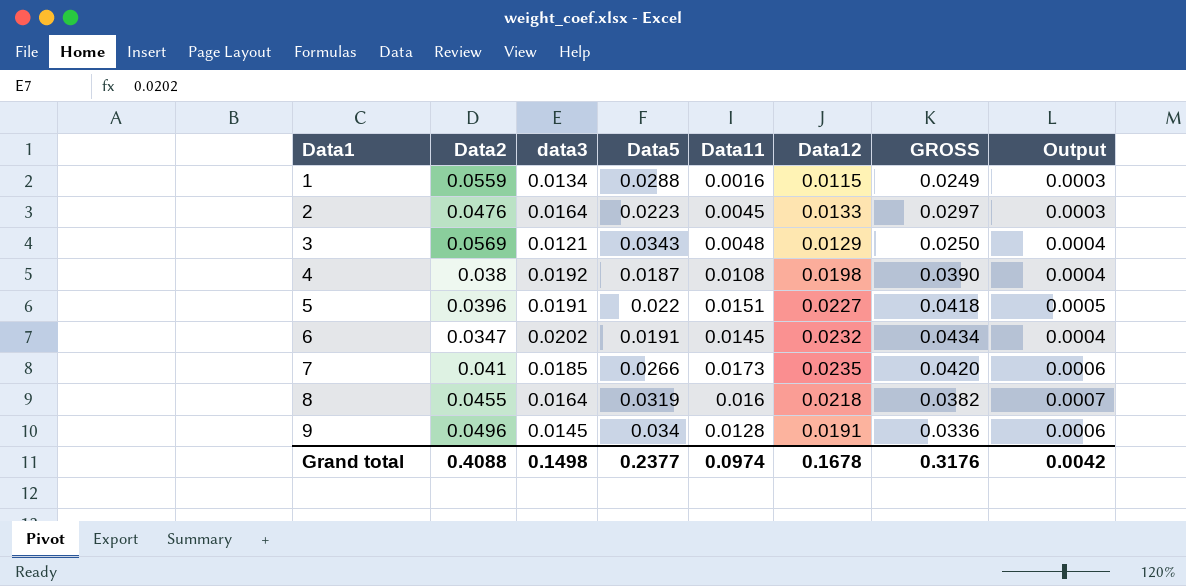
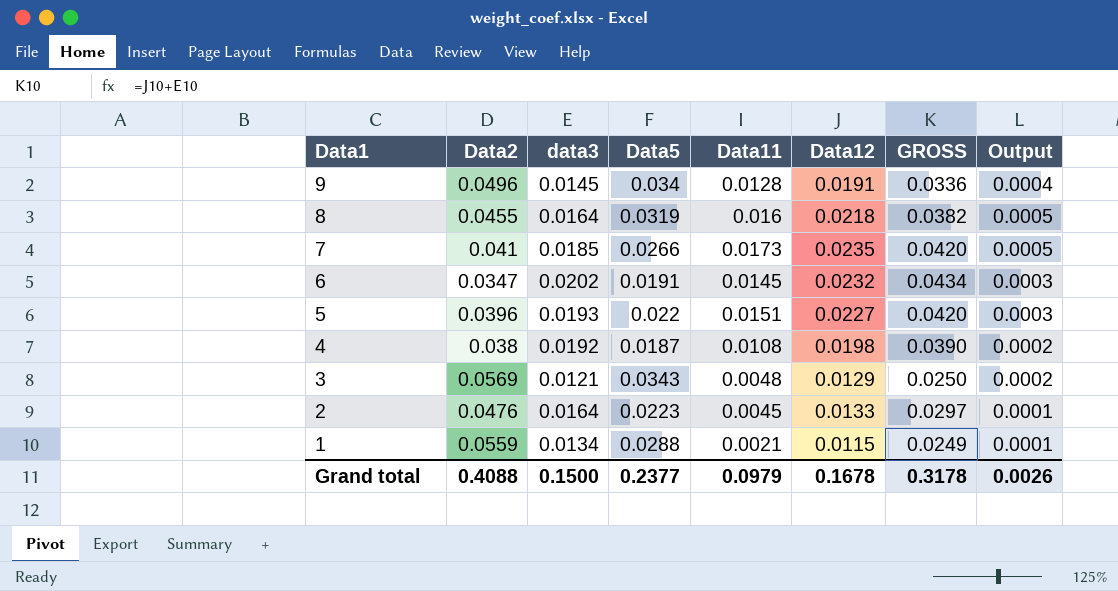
row order: Data1 ascending -> Data1 descending
column Output | formula: [Data5] * [Data12] -> [Data5] * [Data11]
5 | data3: 0.0191 -> 0.0193
5 | GROSS: 0.0418 -> 0.0420
1 | Data11: 0.0016 -> 0.0021
Grand total | data3: 0.1498 -> 0.1500
Grand total | Data11: 0.0974 -> 0.0979
Grand total | GROSS: 0.3176 -> 0.3178
Grand total | Output: 0.0042 -> 0.0026

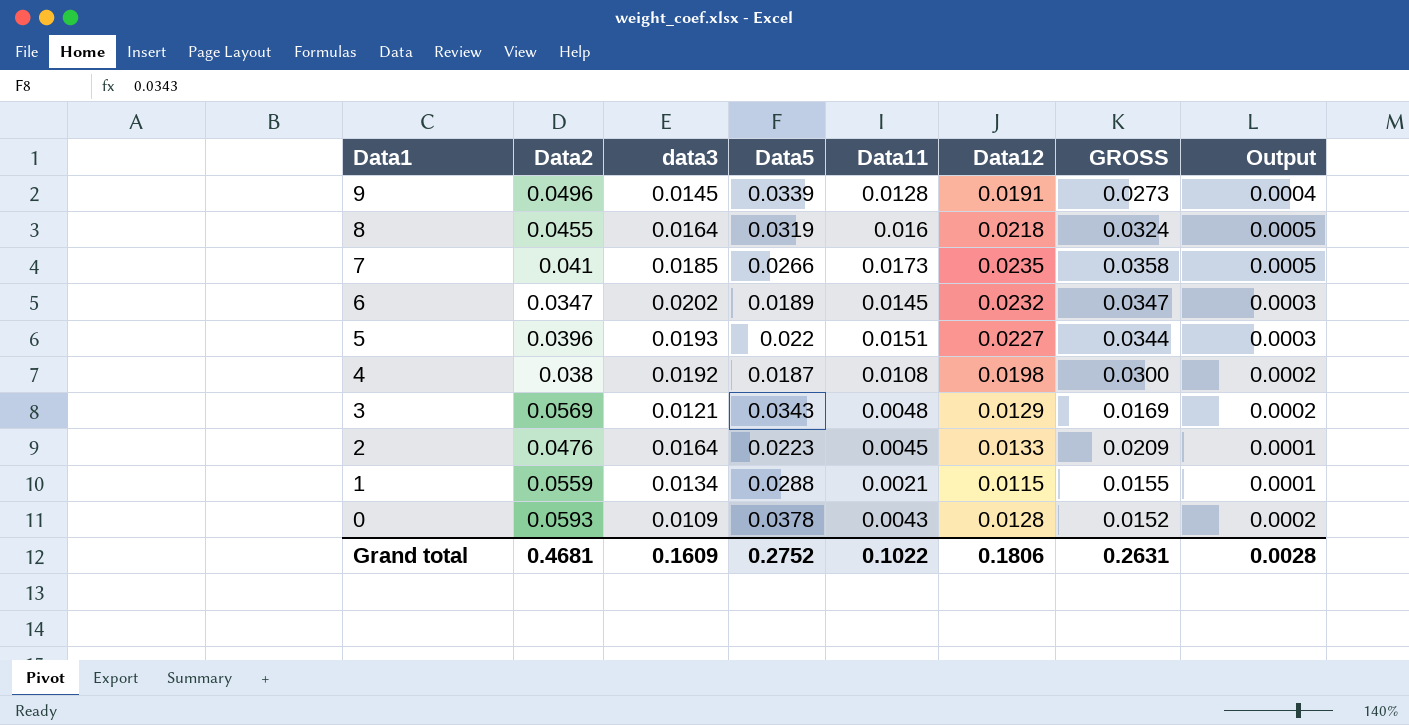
column GROSS | formula: [data3] + [Data12] -> [data3] + [Data11]
9 | Data5: 0.034 -> 0.0339
6 | Data5: 0.0191 -> 0.0189
row 0: none -> 0.0593 | 0.0109 | 0.0378 | 0.0043 | 0.0128 | 0.0152 | 0.0002
Grand total | Data2: 0.4088 -> 0.4681
Grand total | data3: 0.1500 -> 0.1609
Grand total | Data5: 0.2377 -> 0.2752
Grand total | Data11: 0.0979 -> 0.1022
Grand total | Data12: 0.1678 -> 0.1806
Grand total | GROSS: 0.3178 -> 0.2631
Grand total | Output: 0.0026 -> 0.0028

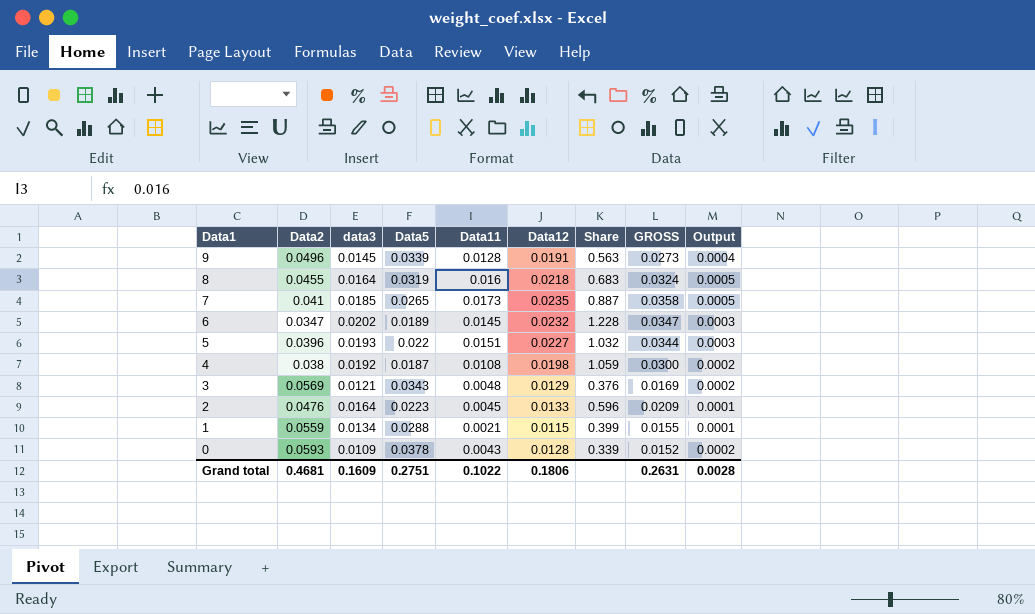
column Share | formula: none -> [Data12] / [Data5]
7 | Data5: 0.0266 -> 0.0265
Grand total | Data5: 0.2752 -> 0.2751

